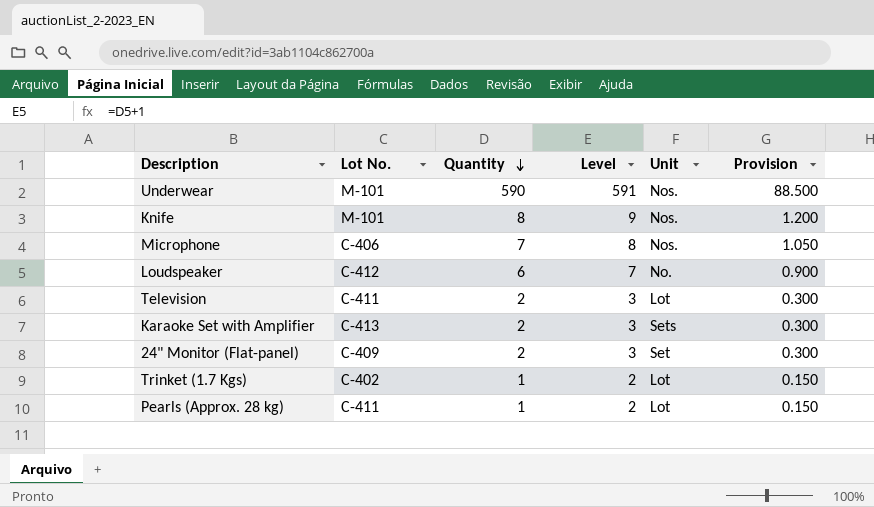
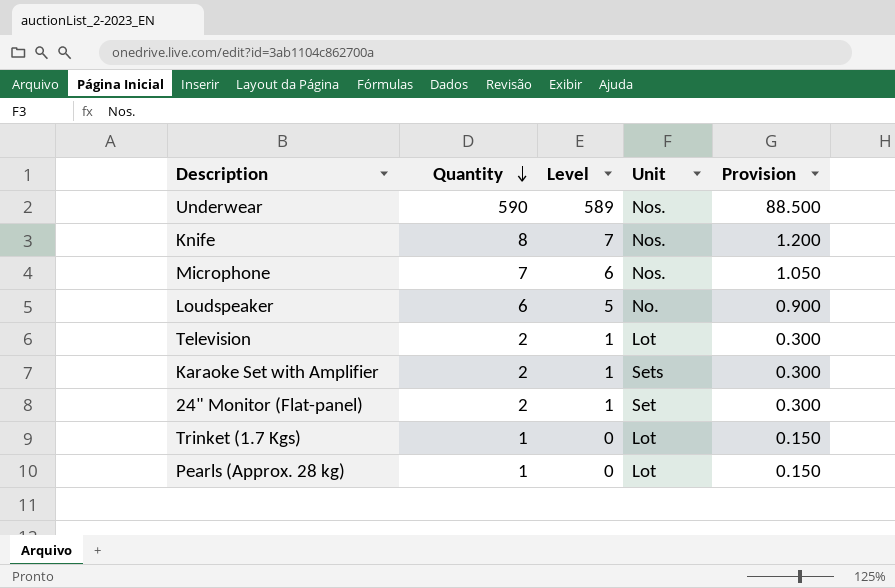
column Lot No. | position: 2 -> none
column Level | formula: [Quantity] + 1 -> [Quantity] - 1

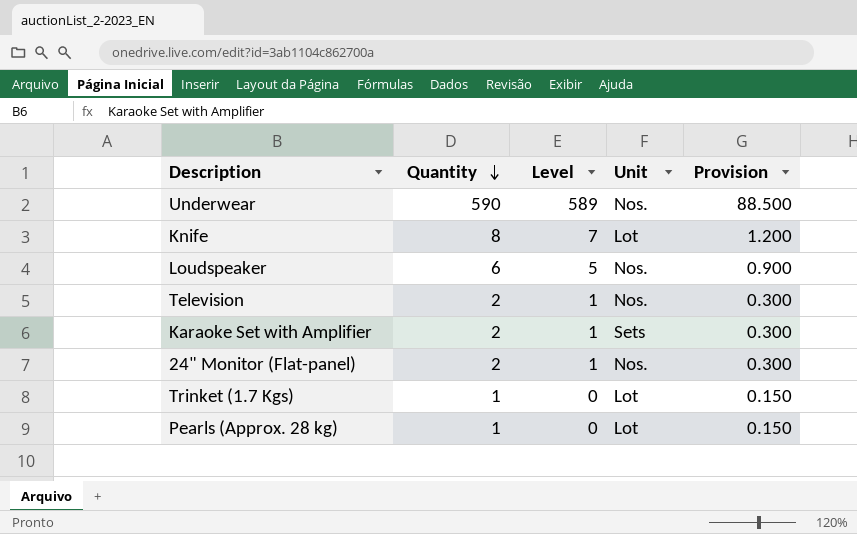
row Microphone: 7 | 6 | Nos. | 1.050 -> none
Knife | Unit: Nos. -> Lot
Loudspeaker | Unit: No. -> Nos.
Television | Unit: Lot -> Nos.
24" Monitor (Flat-panel) | Unit: Set -> Nos.

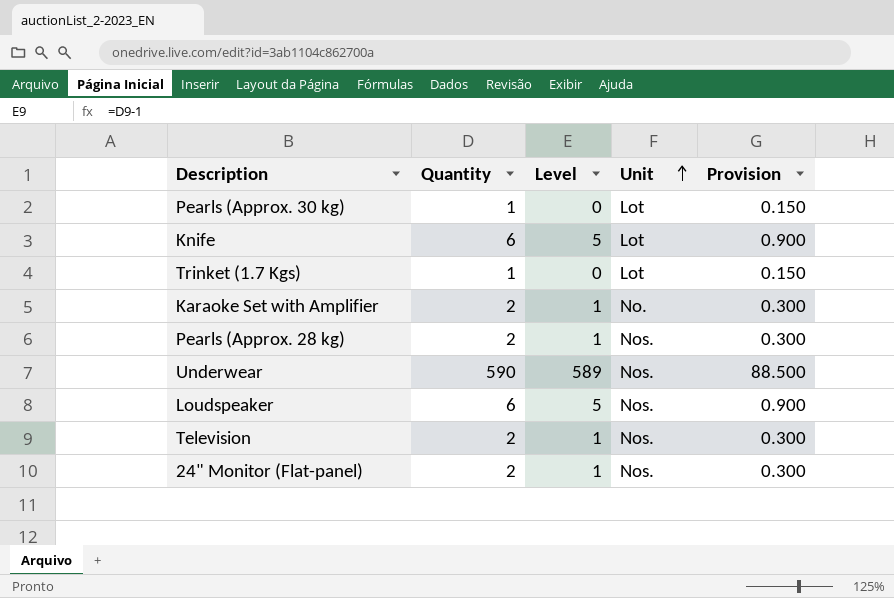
row order: Quantity descending -> Unit ascending
row Pearls (Approx. 30 kg): none -> 1 | 0 | Lot | 0.150
Knife | Quantity: 8 -> 6
Knife | Level: 7 -> 5
Knife | Provision: 1.200 -> 0.900
Karaoke Set with Amplifier | Unit: Sets -> No.
Pearls (Approx. 28 kg) | Quantity: 1 -> 2
Pearls (Approx. 28 kg) | Level: 0 -> 1
Pearls (Approx. 28 kg) | Unit: Lot -> Nos.
Pearls (Approx. 28 kg) | Provision: 0.150 -> 0.300

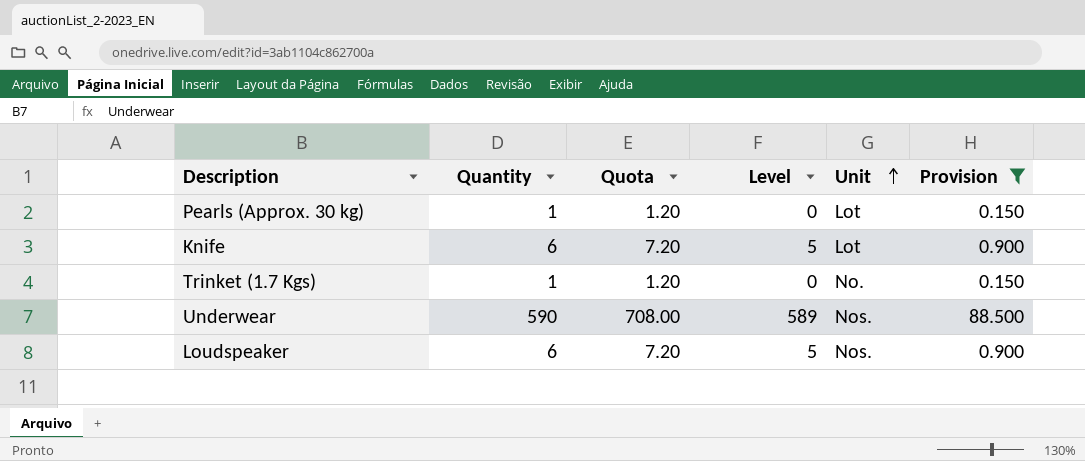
filter: none -> Provision != 0.300
column Quota | formula: none -> [Quantity] * 1.2
Trinket (1.7 Kgs) | Unit: Lot -> No.

